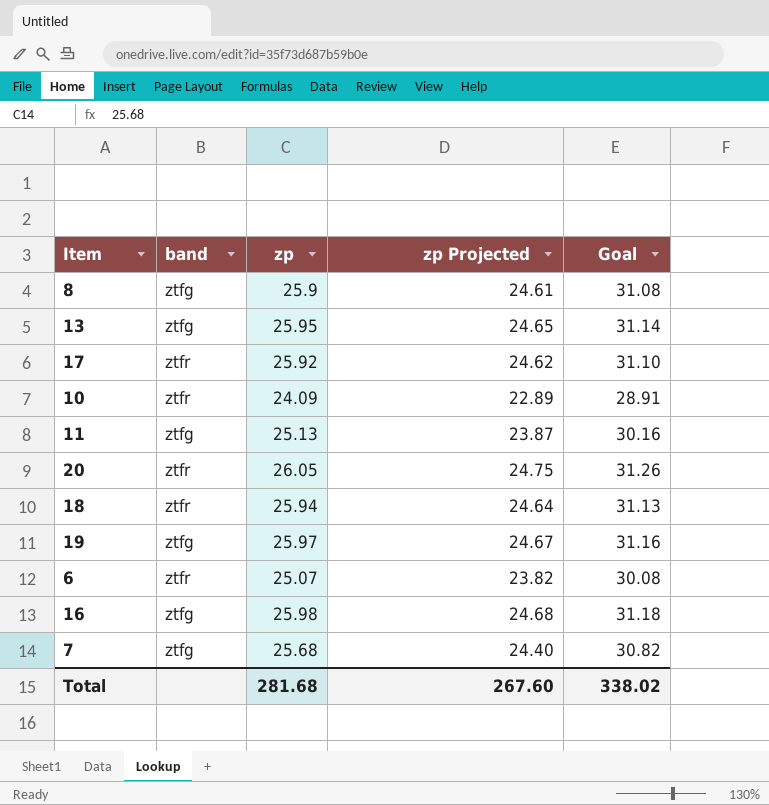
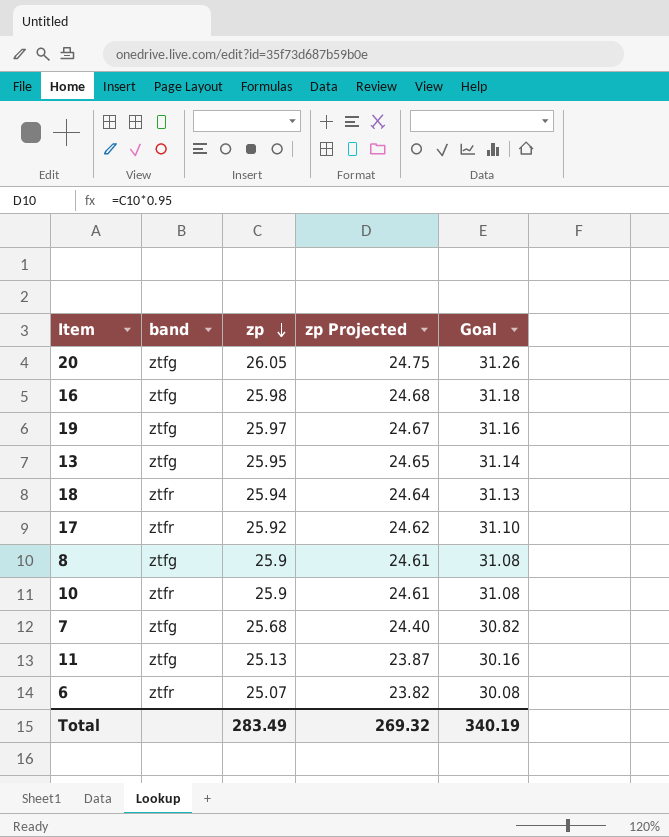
row order: none -> zp descending
20 | band: ztfr -> ztfg
10 | zp: 24.09 -> 25.9
10 | zp Projected: 22.89 -> 24.61
10 | Goal: 28.91 -> 31.08
Total | zp: 281.68 -> 283.49
Total | zp Projected: 267.60 -> 269.32
Total | Goal: 338.02 -> 340.19

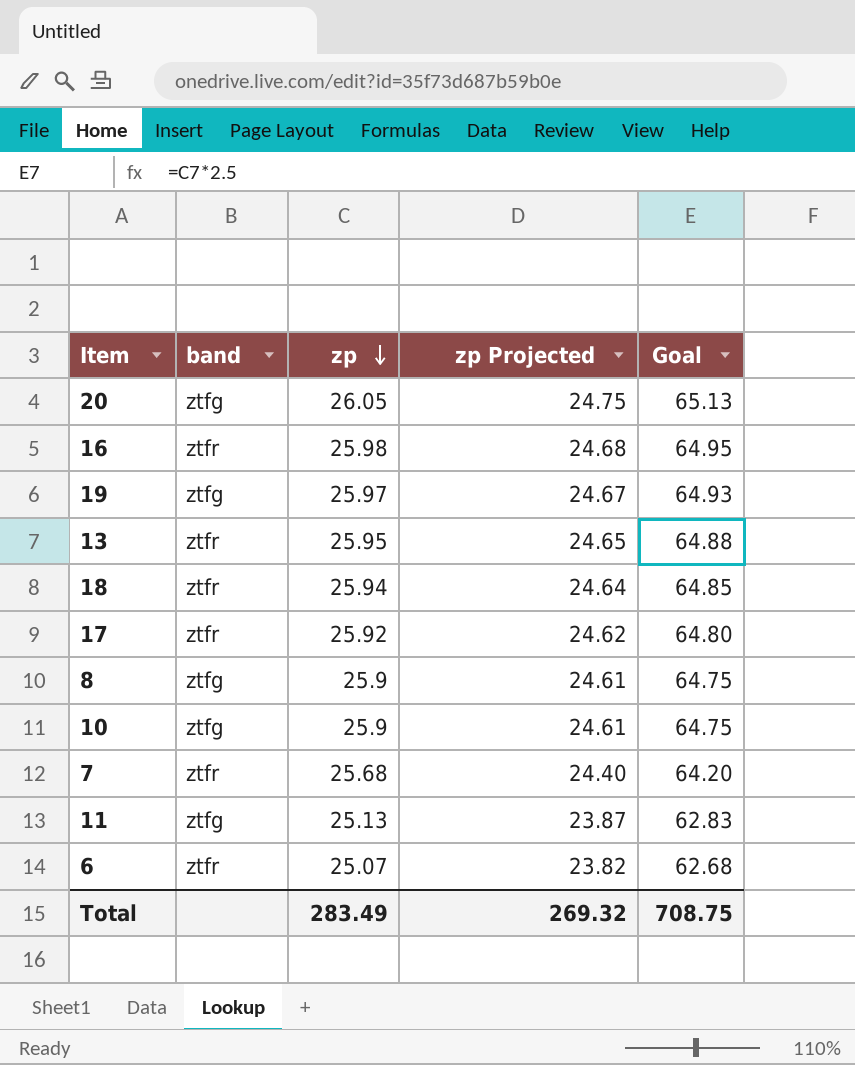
column Goal | formula: [zp] * 1.2 -> [zp] * 2.5
16 | band: ztfg -> ztfr
13 | band: ztfg -> ztfr
10 | band: ztfr -> ztfg
7 | band: ztfg -> ztfr
Total | Goal: 340.19 -> 708.75

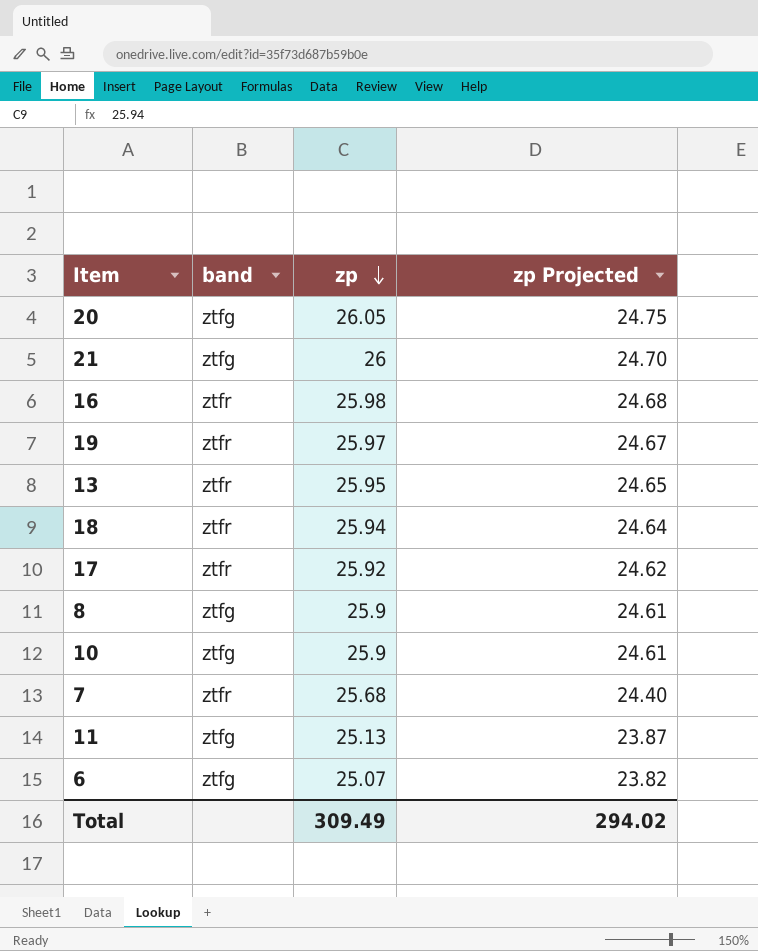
column Goal | formula: [zp] * 2.5 -> none
row 21: none -> ztfg | 26 | 24.70
19 | band: ztfg -> ztfr
6 | band: ztfr -> ztfg
Total | zp: 283.49 -> 309.49
Total | zp Projected: 269.32 -> 294.02

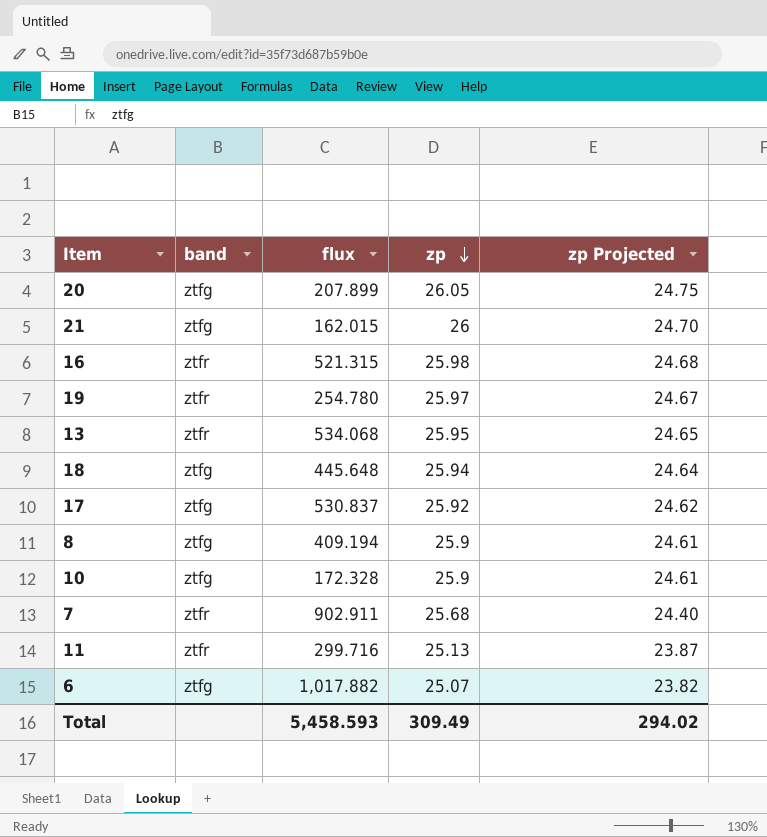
column flux | position: none -> 3
18 | band: ztfr -> ztfg
17 | band: ztfr -> ztfg
11 | band: ztfg -> ztfr

